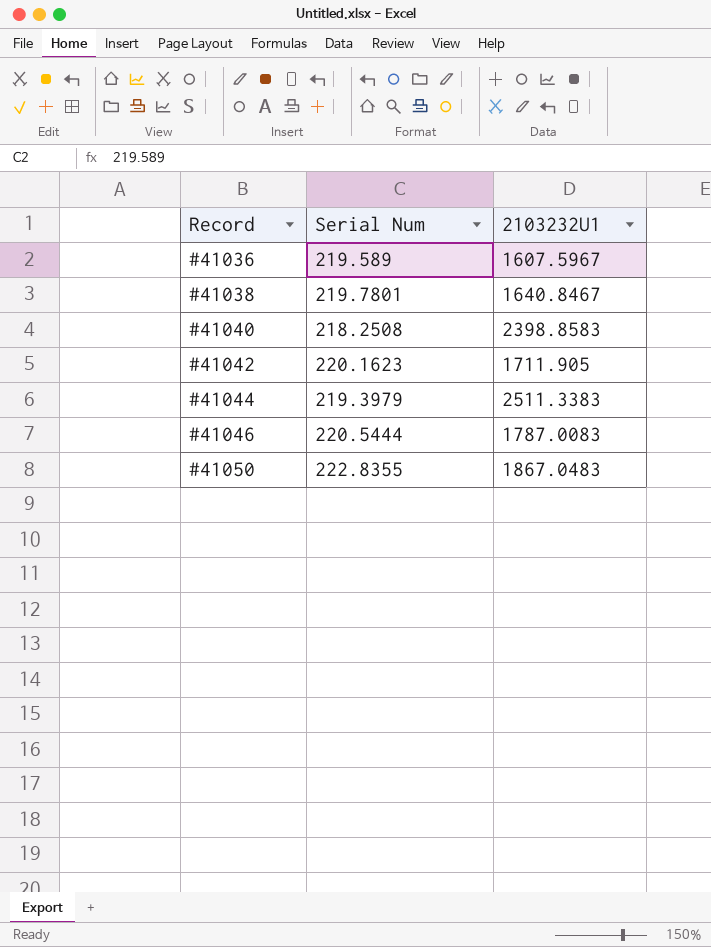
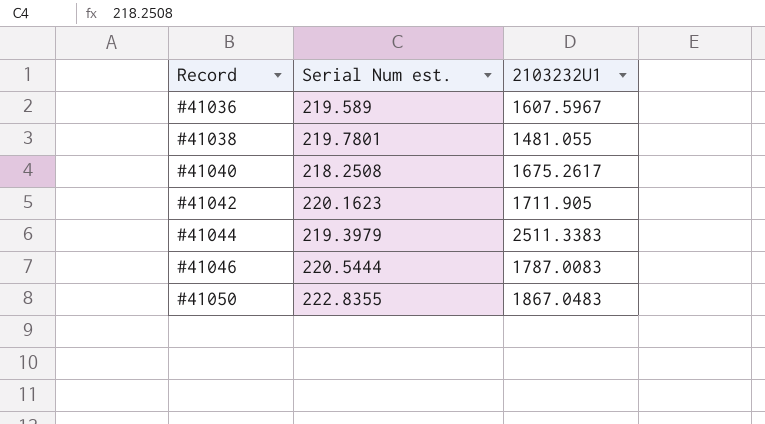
column name: Serial Num -> Serial Num est.
#41038 | 2103232U1: 1640.8467 -> 1481.055
#41040 | 2103232U1: 2398.8583 -> 1675.2617

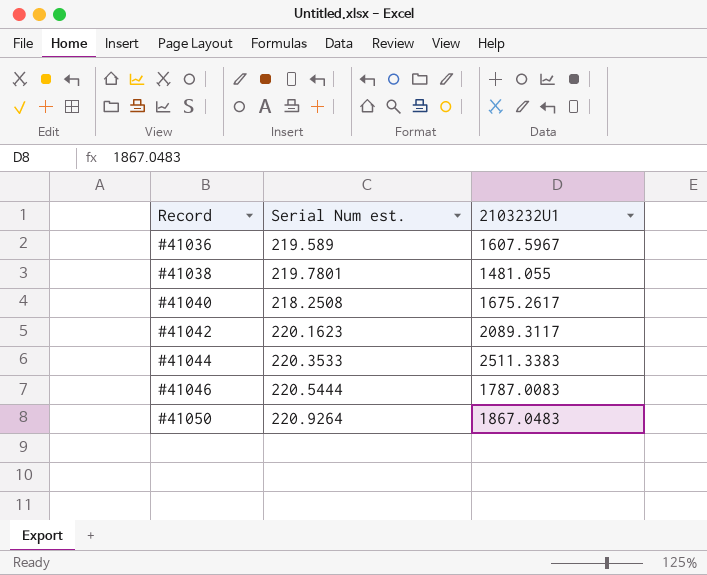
#41042 | 2103232U1: 1711.905 -> 2089.3117
#41044 | Serial Num est.: 219.3979 -> 220.3533
#41050 | Serial Num est.: 222.8355 -> 220.9264

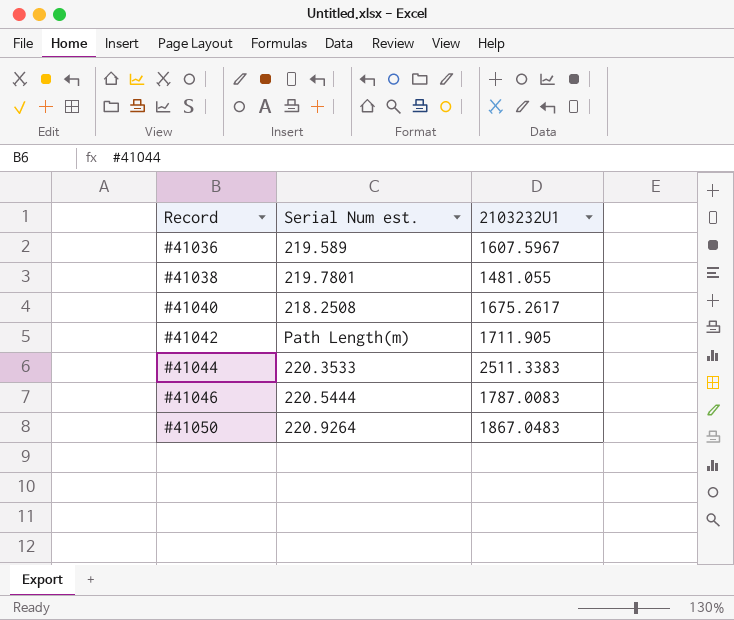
#41042 | Serial Num est.: 220.1623 -> Path Length(m)
#41042 | 2103232U1: 2089.3117 -> 1711.905

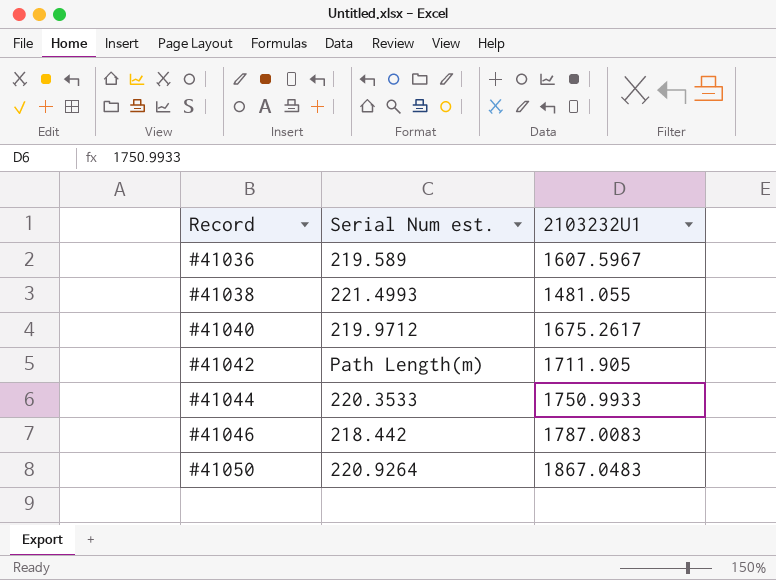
#41038 | Serial Num est.: 219.7801 -> 221.4993
#41040 | Serial Num est.: 218.2508 -> 219.9712
#41044 | 2103232U1: 2511.3383 -> 1750.9933
#41046 | Serial Num est.: 220.5444 -> 218.442

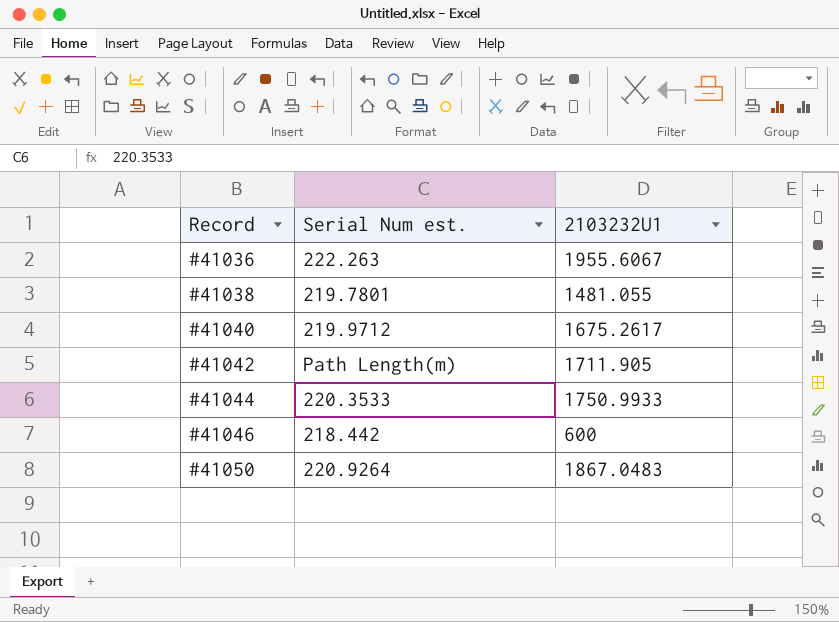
#41036 | Serial Num est.: 219.589 -> 222.263
#41036 | 2103232U1: 1607.5967 -> 1955.6067
#41038 | Serial Num est.: 221.4993 -> 219.7801
#41046 | 2103232U1: 1787.0083 -> 600

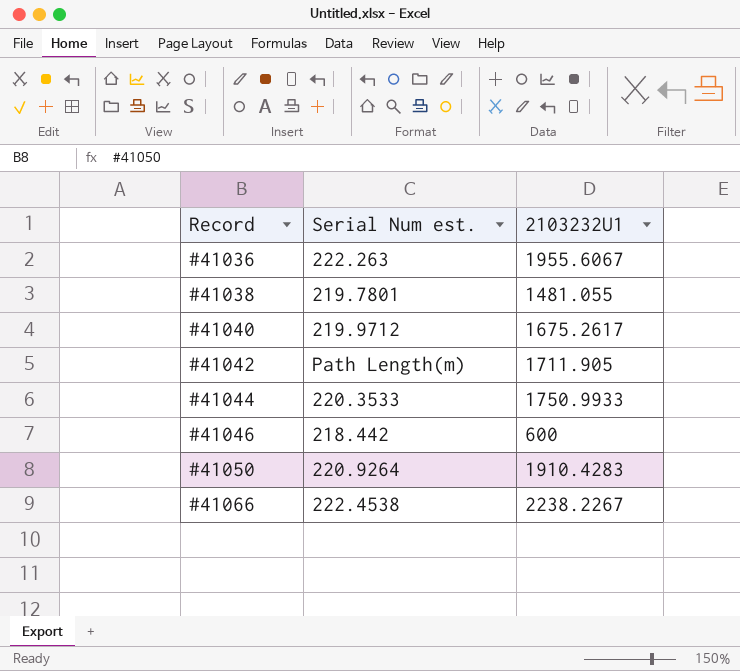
#41050 | 2103232U1: 1867.0483 -> 1910.4283
row #41066: none -> 222.4538 | 2238.2267

